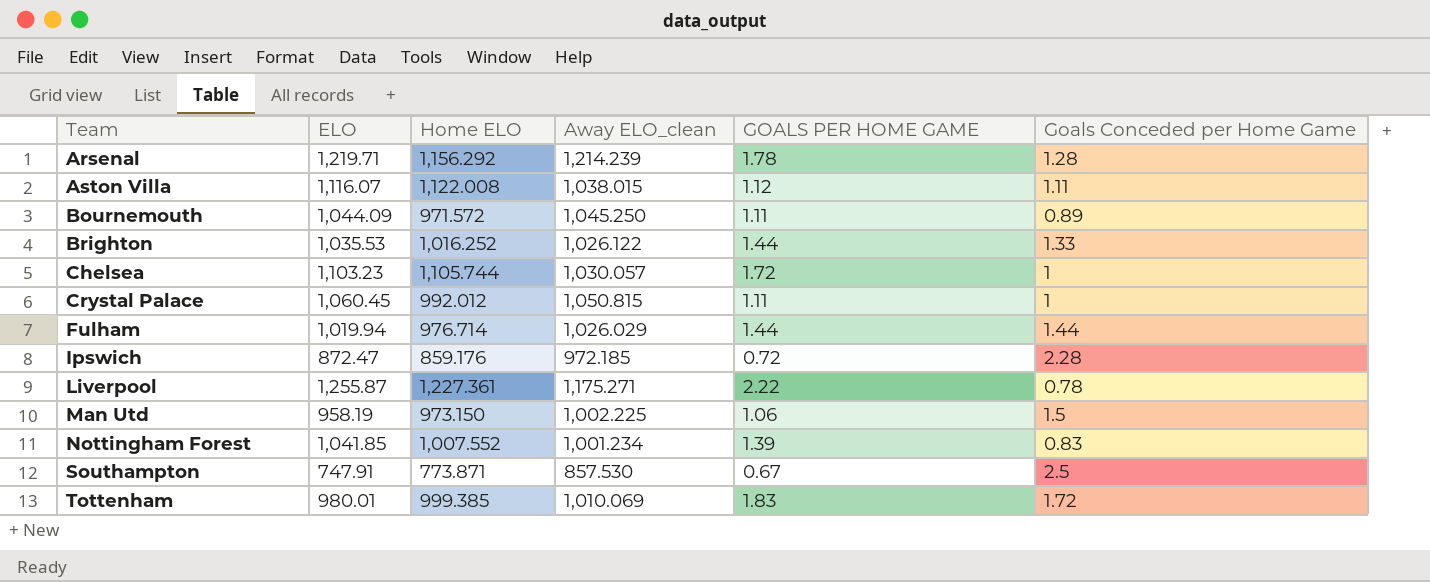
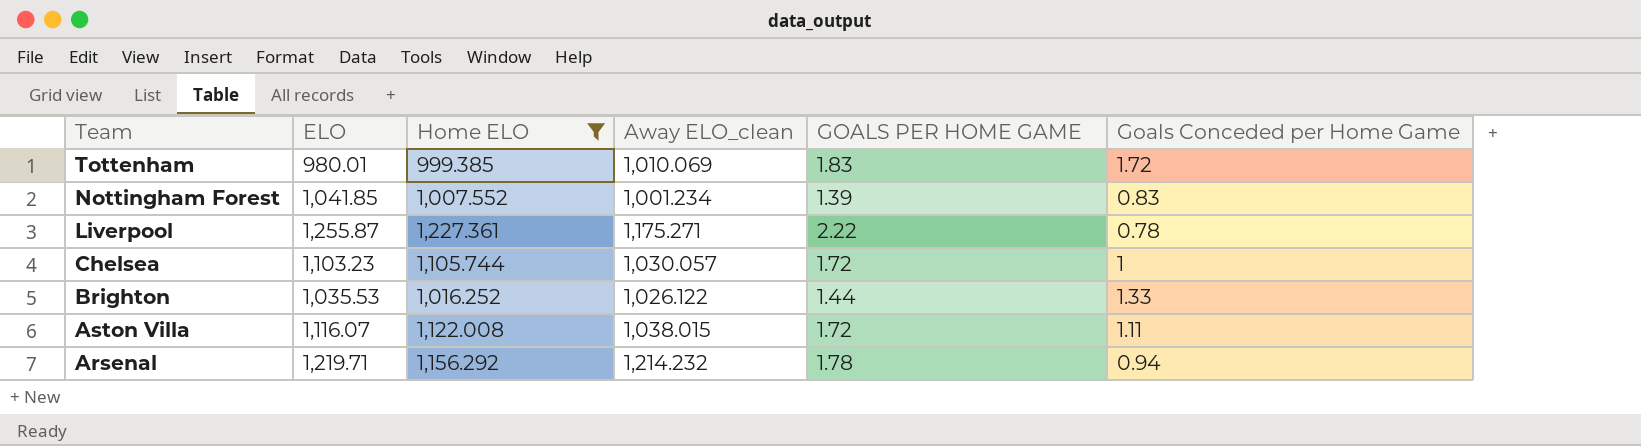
filter: none -> Home ELO >= 999.385
row order: Team ascending -> Team descending
Aston Villa | GOALS PER HOME GAME: 1.12 -> 1.72
Arsenal | Away ELO_clean: 1,214.239 -> 1,214.232
Arsenal | Goals Conceded per Home Game: 1.28 -> 0.94

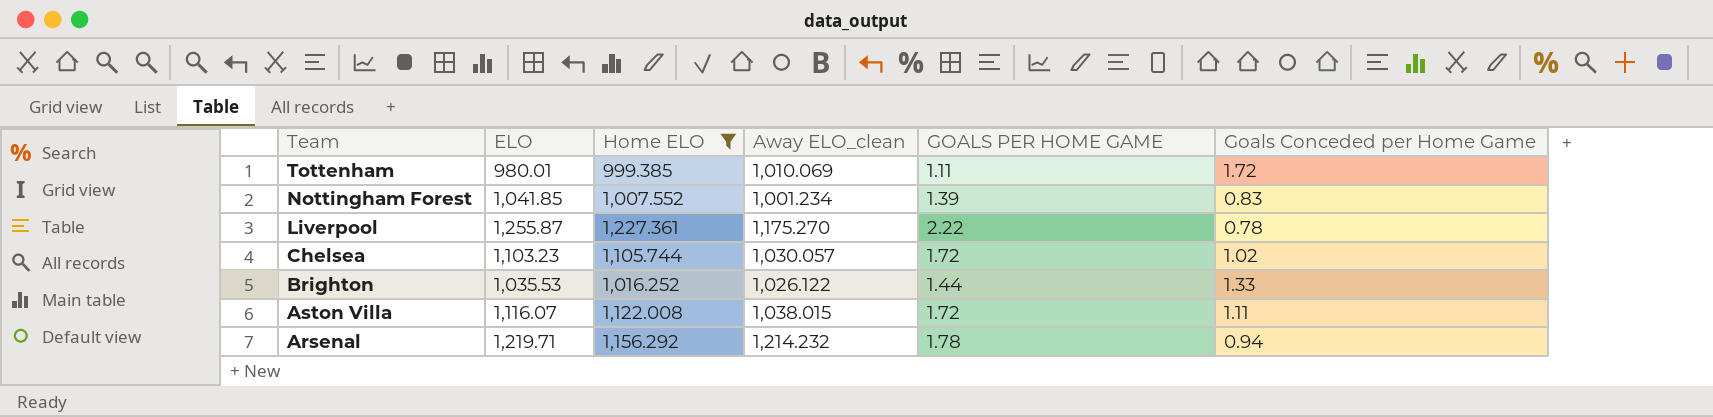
Tottenham | GOALS PER HOME GAME: 1.83 -> 1.11
Liverpool | Away ELO_clean: 1,175.271 -> 1,175.270
Chelsea | Goals Conceded per Home Game: 1 -> 1.02

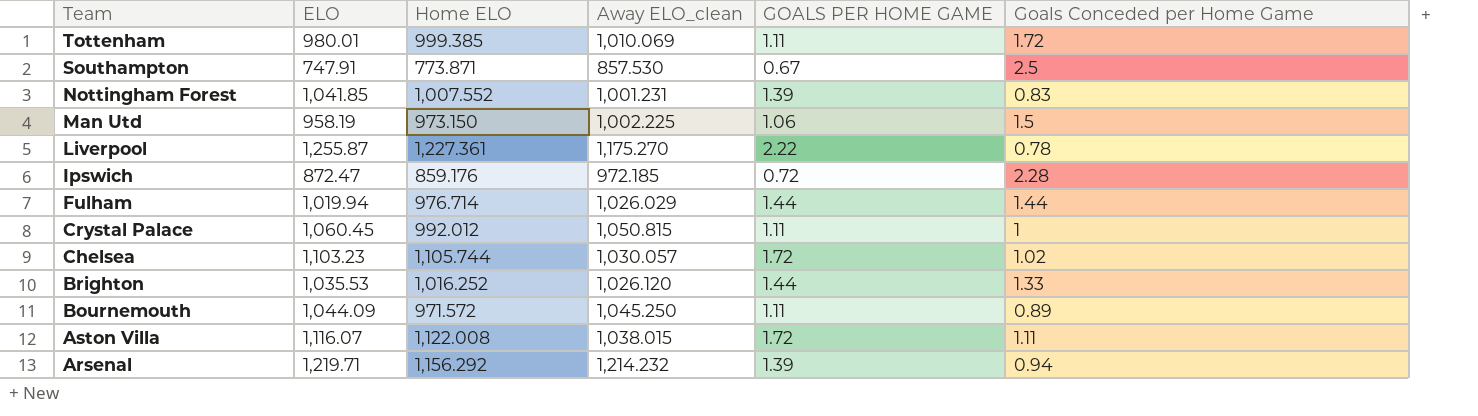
filter: Home ELO >= 999.385 -> none
Nottingham Forest | Away ELO_clean: 1,001.234 -> 1,001.231
Brighton | Away ELO_clean: 1,026.122 -> 1,026.120
Arsenal | GOALS PER HOME GAME: 1.78 -> 1.39

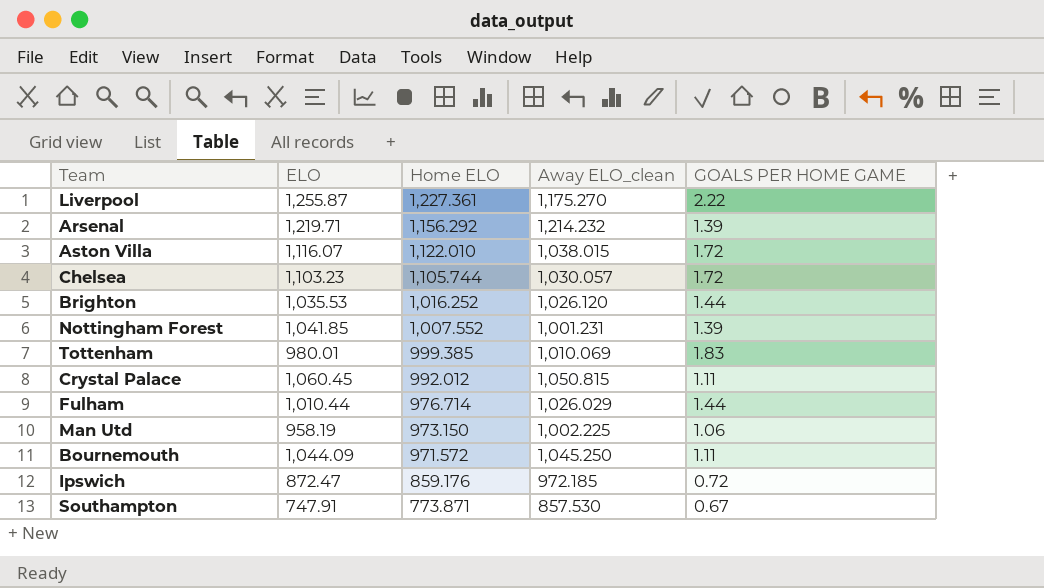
row order: Team descending -> Home ELO descending
column Goals Conceded per Home Game | position: 6 -> none
Aston Villa | Home ELO: 1,122.008 -> 1,122.010
Tottenham | GOALS PER HOME GAME: 1.11 -> 1.83
Fulham | ELO: 1,019.94 -> 1,010.44

